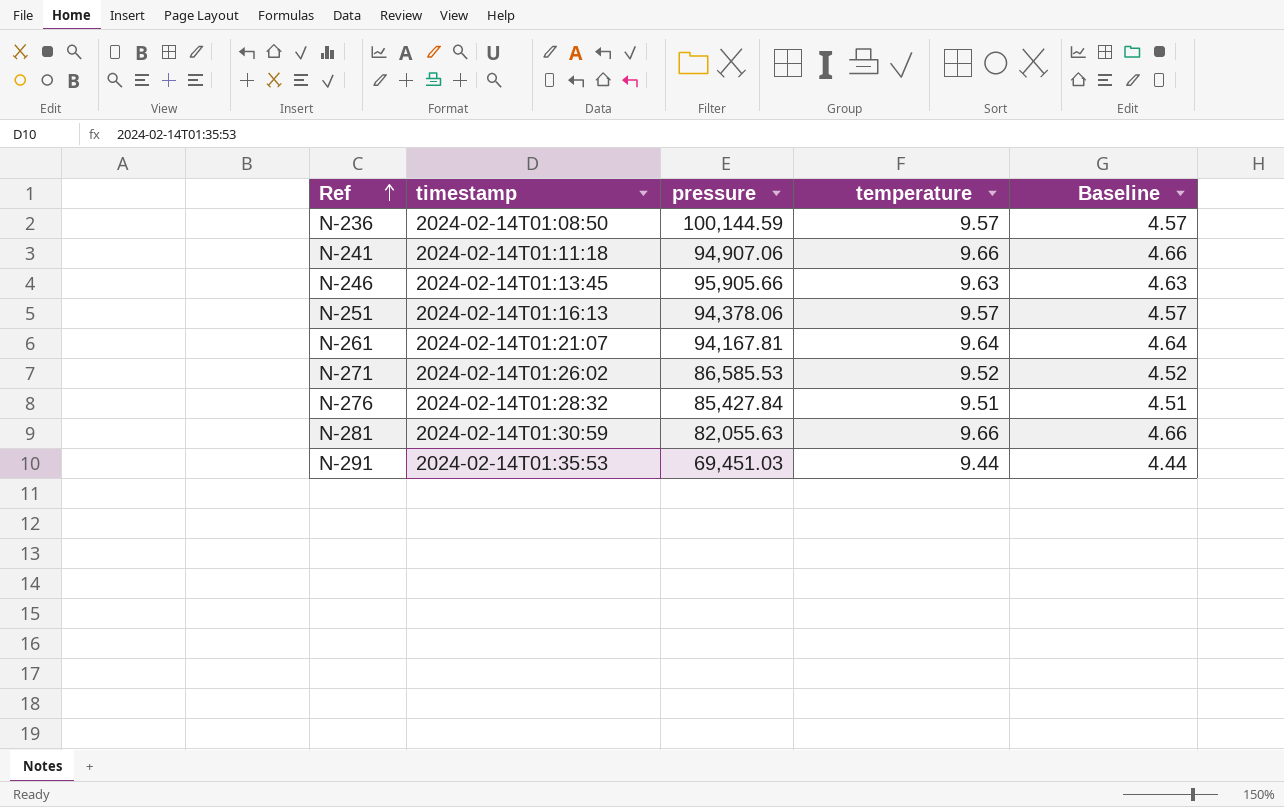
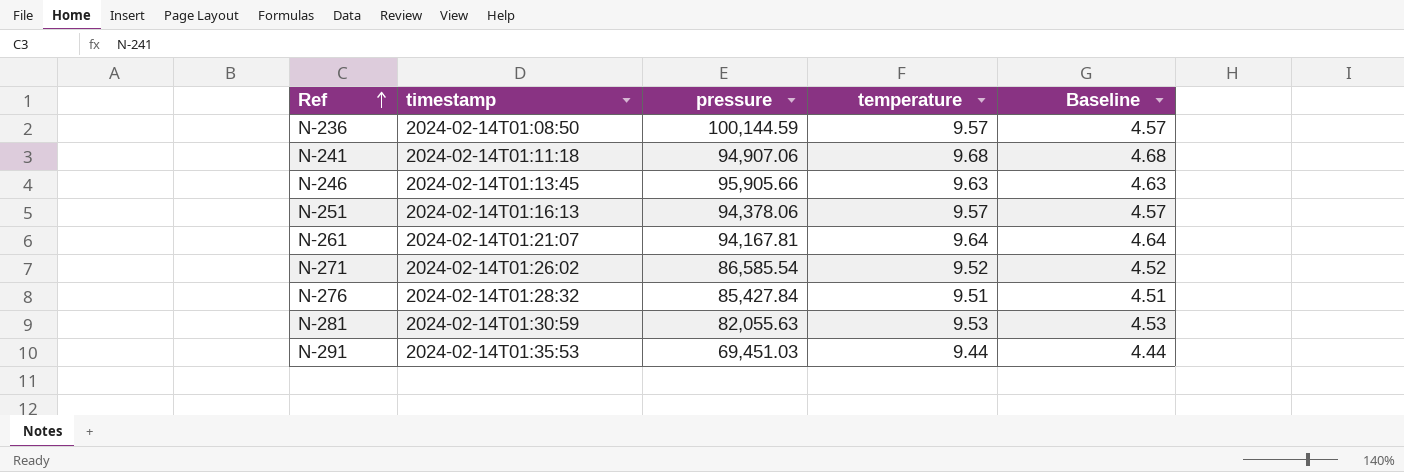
N-241 | temperature: 9.66 -> 9.68
N-241 | Baseline: 4.66 -> 4.68
N-271 | pressure: 86,585.53 -> 86,585.54
N-281 | temperature: 9.66 -> 9.53
N-281 | Baseline: 4.66 -> 4.53

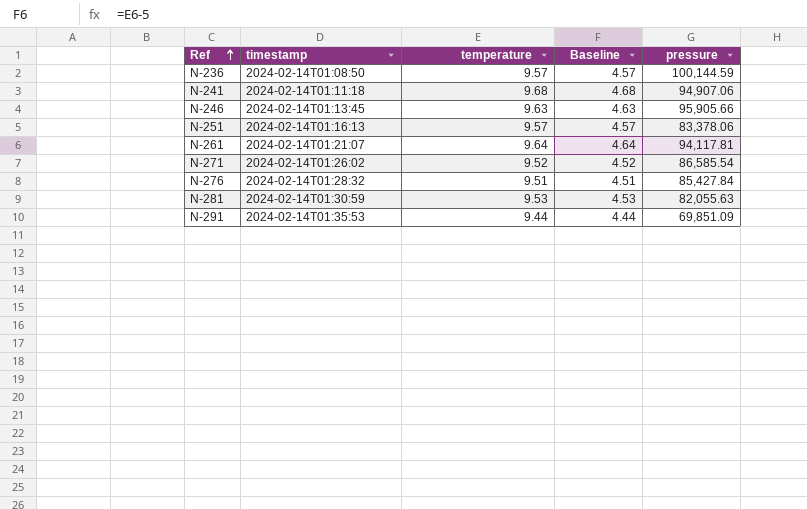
column pressure | position: 3 -> 5
N-251 | pressure: 94,378.06 -> 83,378.06
N-261 | pressure: 94,167.81 -> 94,117.81
N-291 | pressure: 69,451.03 -> 69,851.09

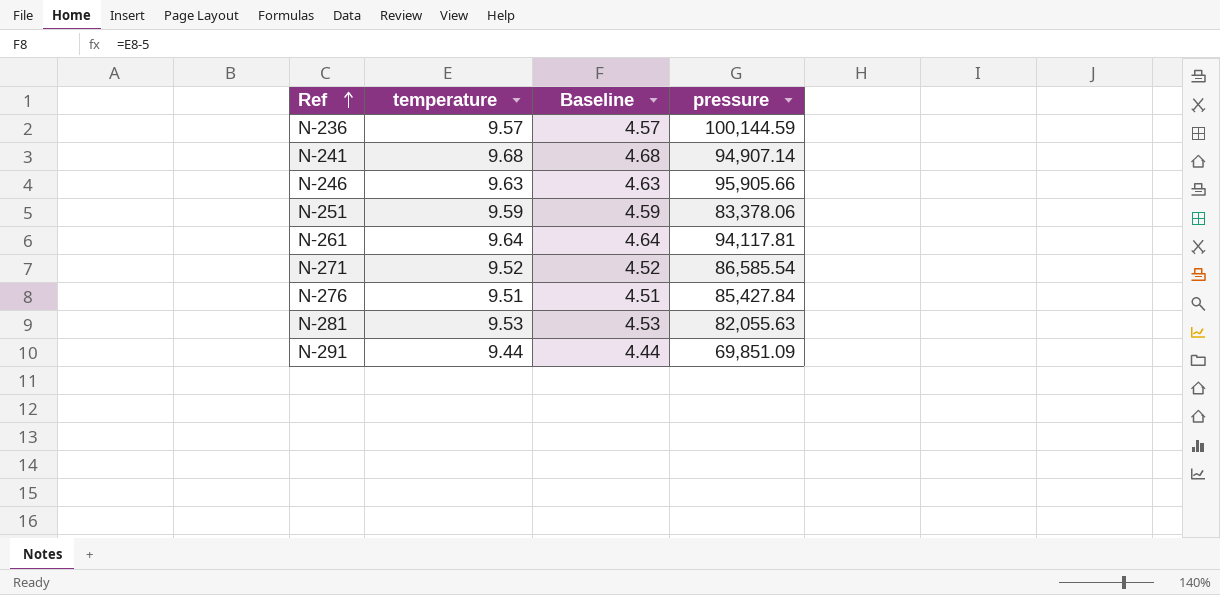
column timestamp | position: 2 -> none
N-241 | pressure: 94,907.06 -> 94,907.14
N-251 | temperature: 9.57 -> 9.59
N-251 | Baseline: 4.57 -> 4.59

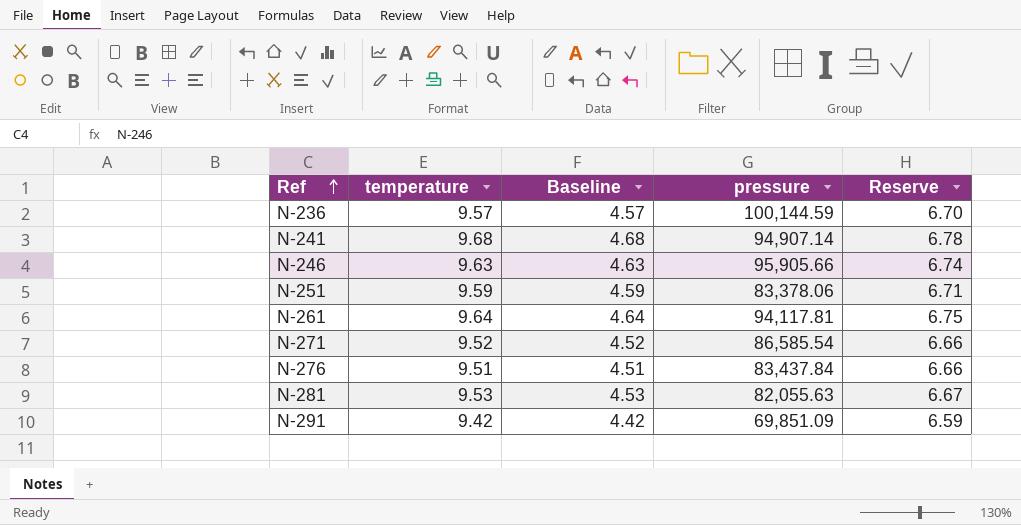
column Reserve | formula: none -> [temperature] * 0.7
N-276 | pressure: 85,427.84 -> 83,437.84
N-291 | temperature: 9.44 -> 9.42
N-291 | Baseline: 4.44 -> 4.42

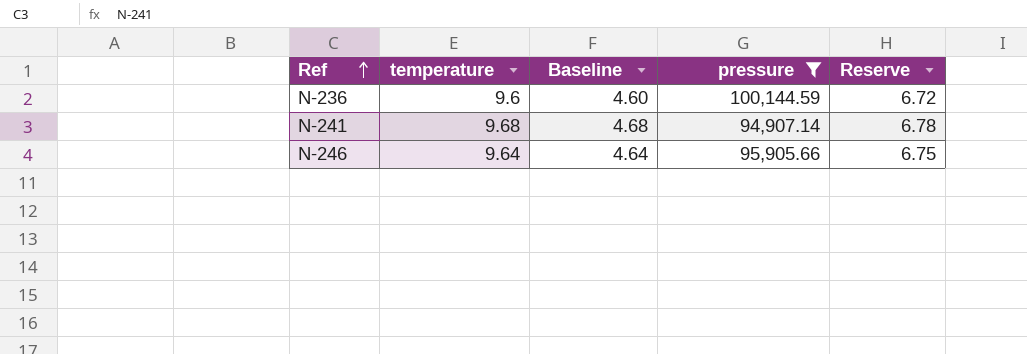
filter: none -> pressure >= 94,907.14
N-236 | temperature: 9.57 -> 9.6
N-236 | Baseline: 4.57 -> 4.60
N-236 | Reserve: 6.70 -> 6.72
N-246 | temperature: 9.63 -> 9.64
N-246 | Baseline: 4.63 -> 4.64
N-246 | Reserve: 6.74 -> 6.75

